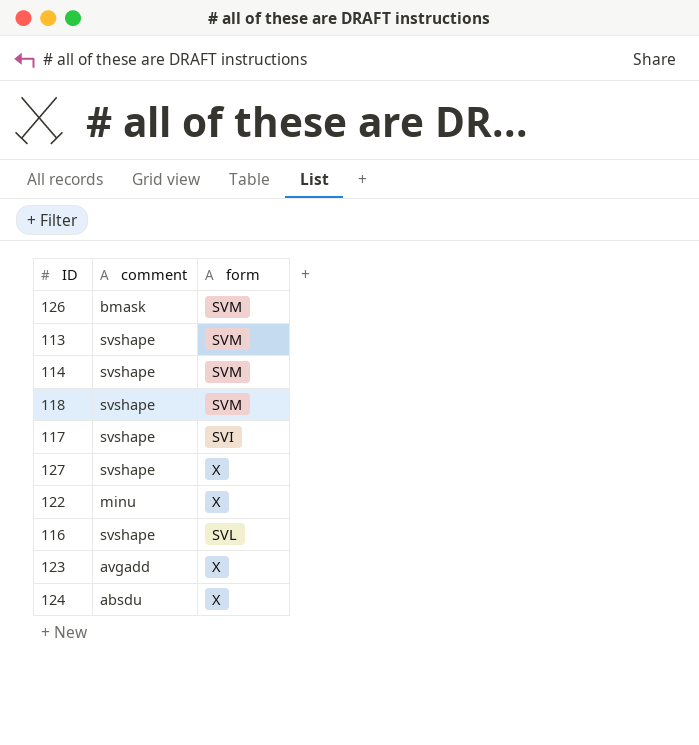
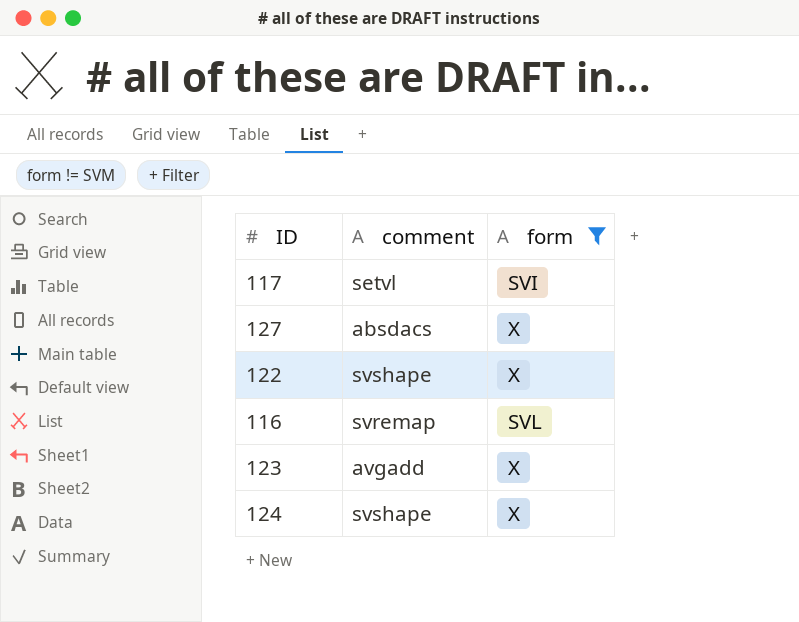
filter: none -> form != SVM
117 | comment: svshape -> setvl
127 | comment: svshape -> absdacs
122 | comment: minu -> svshape
116 | comment: svshape -> svremap
124 | comment: absdu -> svshape

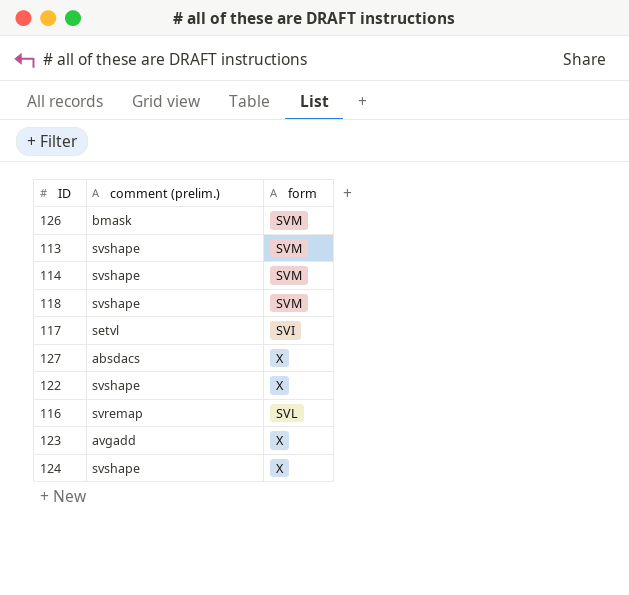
filter: form != SVM -> none
column name: comment -> comment (prelim.)

